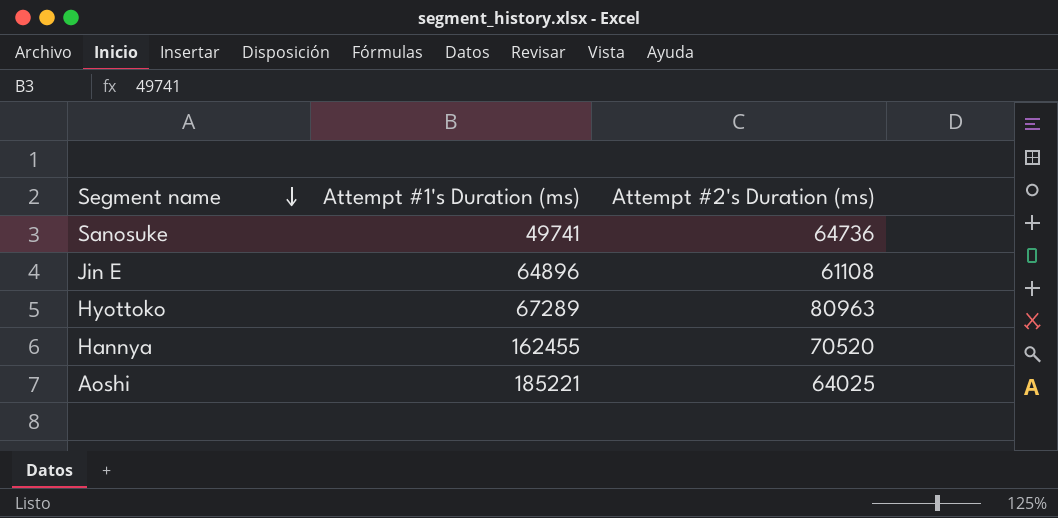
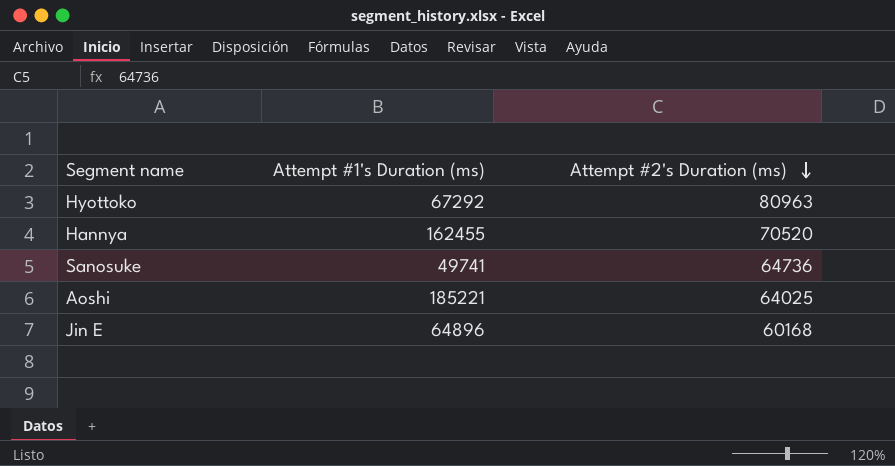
row order: Segment name descending -> Attempt #2's Duration (ms) descending
Hyottoko | Attempt #1's Duration (ms): 67289 -> 67292
Jin E | Attempt #2's Duration (ms): 61108 -> 60168

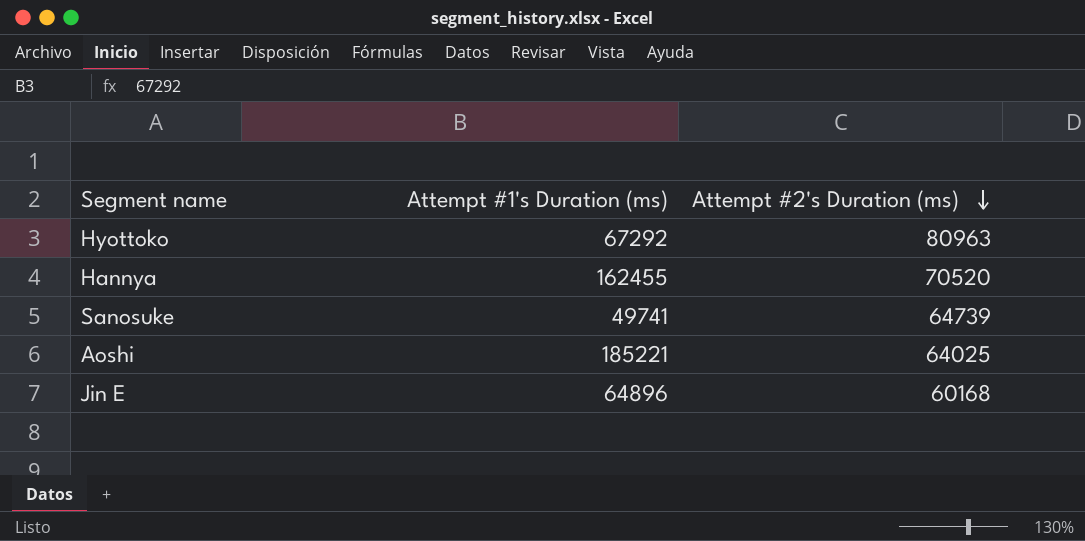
Sanosuke | Attempt #2's Duration (ms): 64736 -> 64739

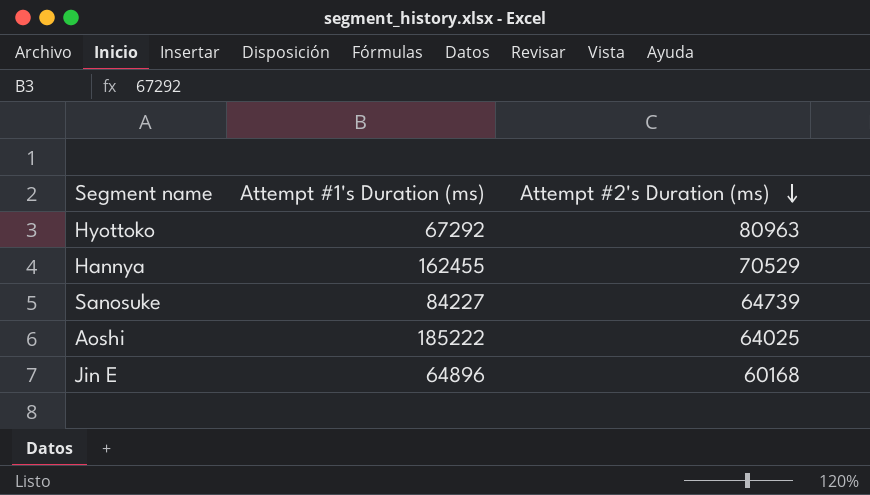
Hannya | Attempt #2's Duration (ms): 70520 -> 70529
Sanosuke | Attempt #1's Duration (ms): 49741 -> 84227
Aoshi | Attempt #1's Duration (ms): 185221 -> 185222

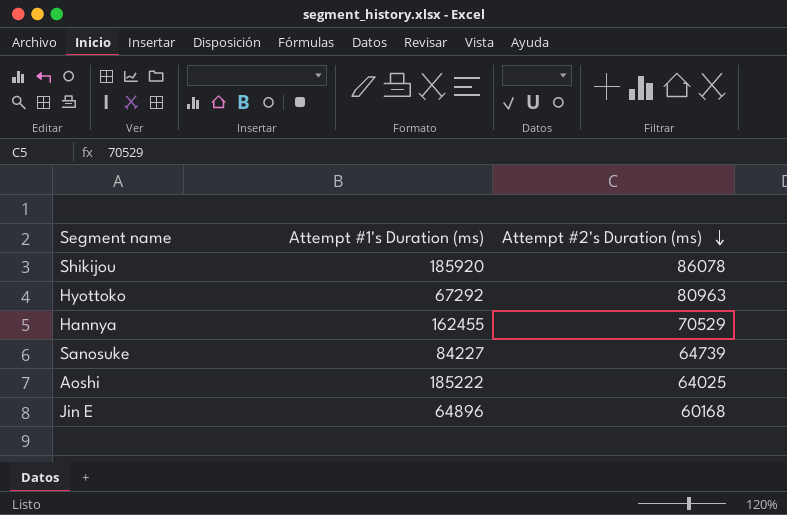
row Shikijou: none -> 185920 | 86078

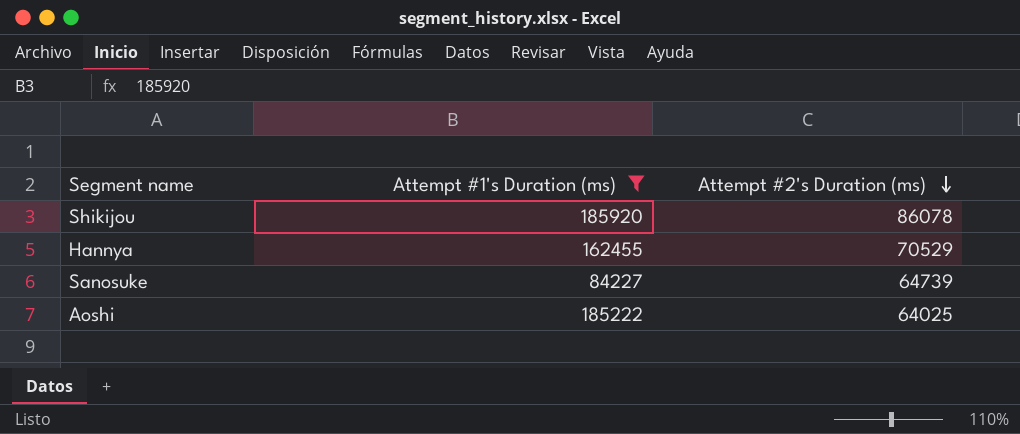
filter: none -> Attempt #1's Duration (ms) >= 84227

